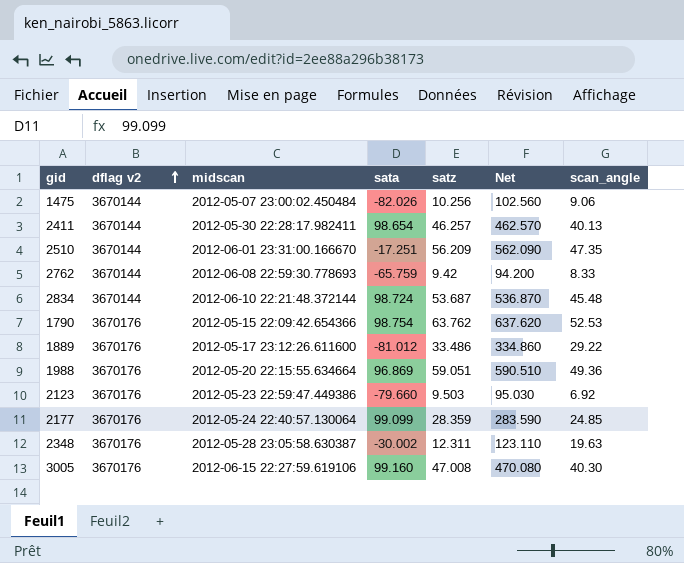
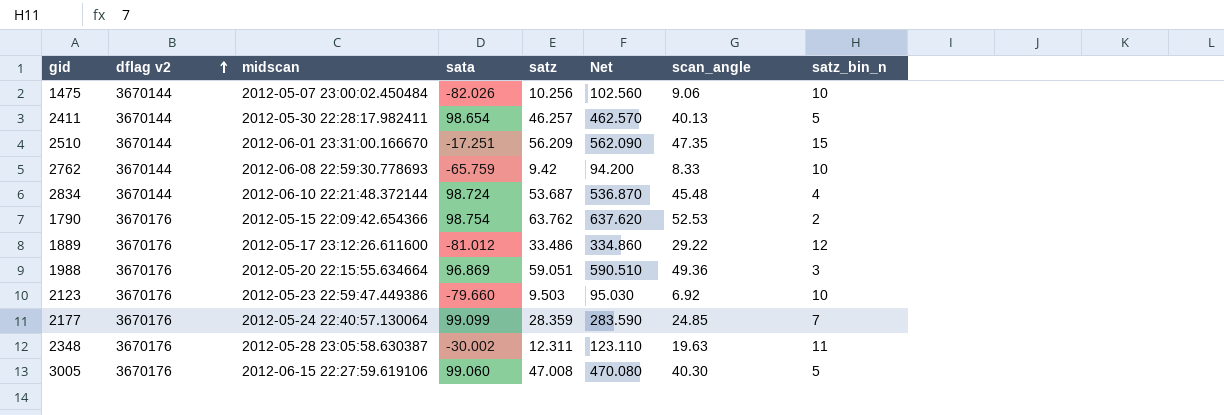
column satz_bin_n | position: none -> 8
3005 | sata: 99.160 -> 99.060

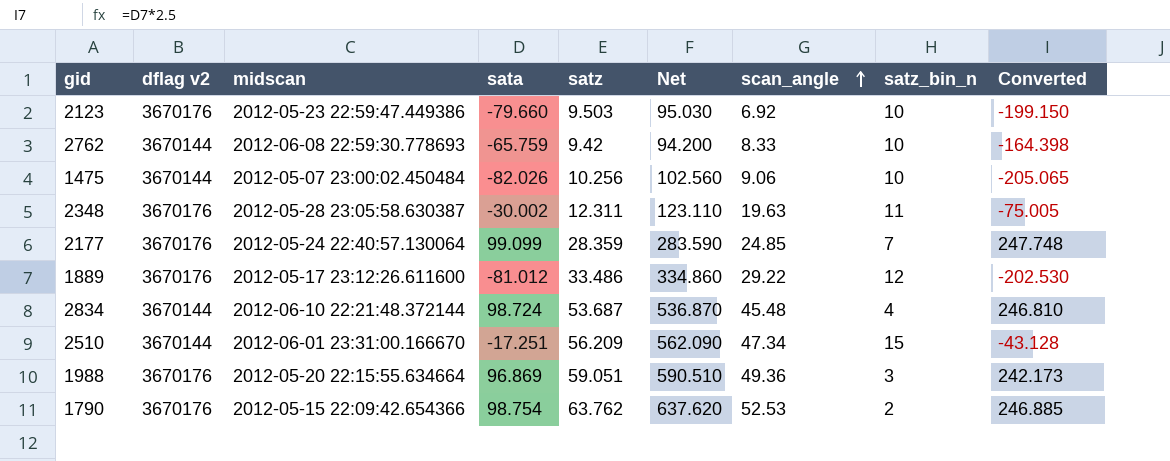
row order: dflag v2 ascending -> scan_angle ascending
column Converted | formula: none -> [sata] * 2.5
row 2411: 3670144 | 2012-05-30 22:28:17.982411 | 98.654 | 46.257 | 462.570 | 40.13 | 5 -> none
row 3005: 3670176 | 2012-06-15 22:27:59.619106 | 99.060 | 47.008 | 470.080 | 40.30 | 5 -> none
2510 | scan_angle: 47.35 -> 47.34

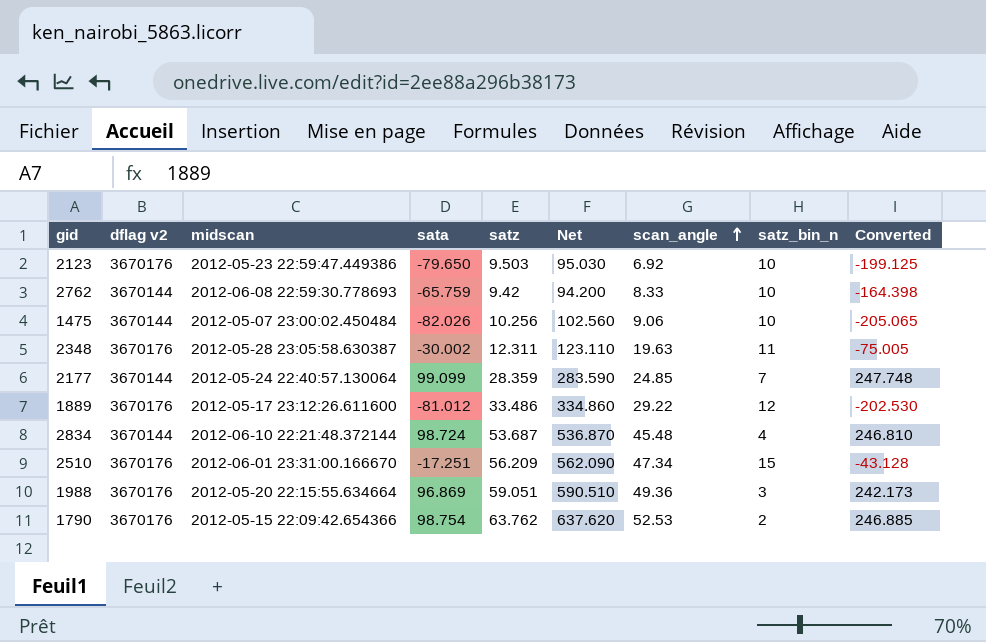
2123 | sata: -79.660 -> -79.650
2123 | Converted: -199.150 -> -199.125
2177 | dflag v2: 3670176 -> 3670144
2510 | dflag v2: 3670144 -> 3670176

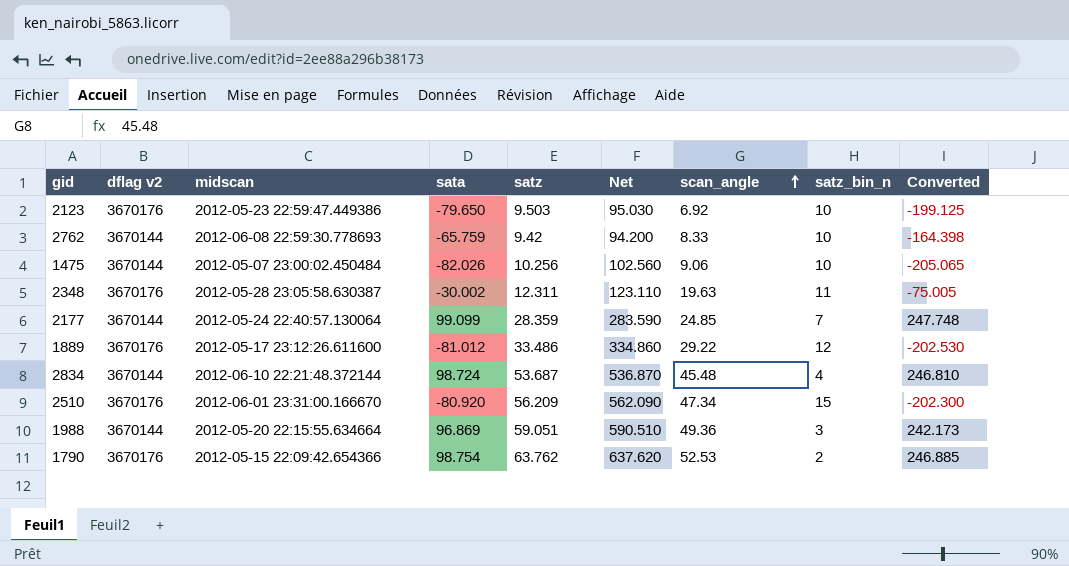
2510 | sata: -17.251 -> -80.920
2510 | Converted: -43.128 -> -202.300
1988 | dflag v2: 3670176 -> 3670144

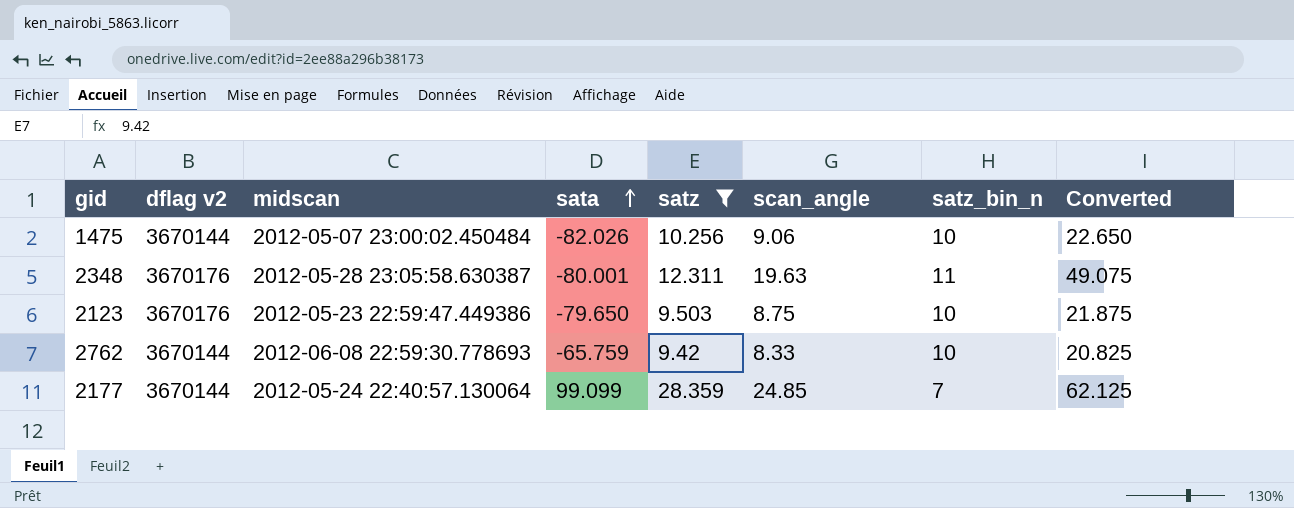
filter: none -> satz <= 28.359
row order: scan_angle ascending -> sata ascending
column Net | formula: [satz] * 10 -> none
column Converted | formula: [sata] * 2.5 -> [scan_angle] * 2.5
2348 | sata: -30.002 -> -80.001
2123 | scan_angle: 6.92 -> 8.75

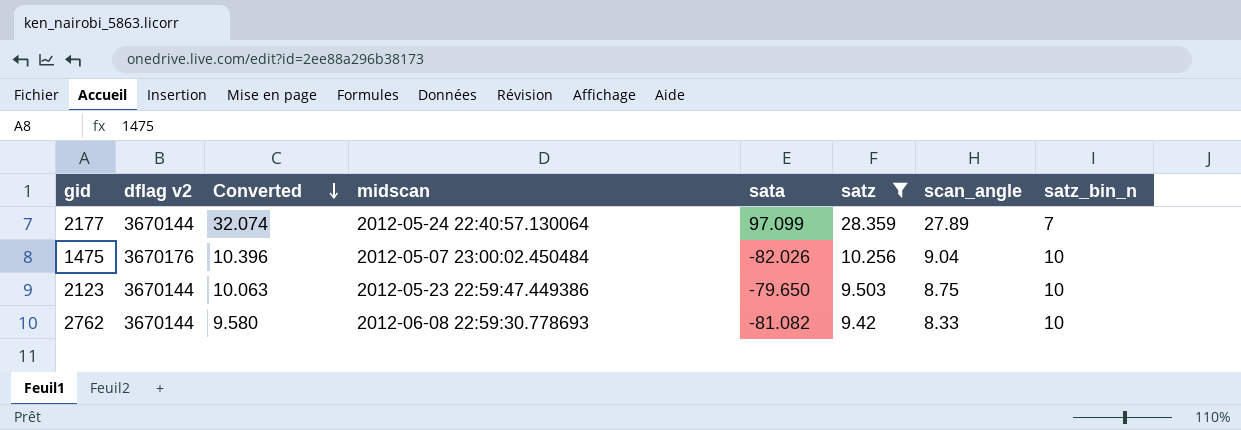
row order: sata ascending -> Converted descending
column Converted | formula: [scan_angle] * 2.5 -> [scan_angle] * 1.15
column Converted | position: 8 -> 3
row 2348: 3670176 | 2012-05-28 23:05:58.630387 | -80.001 | 12.311 | 19.63 | 11 | 49.075 -> none
2177 | sata: 99.099 -> 97.099
2177 | scan_angle: 24.85 -> 27.89
1475 | dflag v2: 3670144 -> 3670176
1475 | scan_angle: 9.06 -> 9.04
2123 | dflag v2: 3670176 -> 3670144
2762 | sata: -65.759 -> -81.082

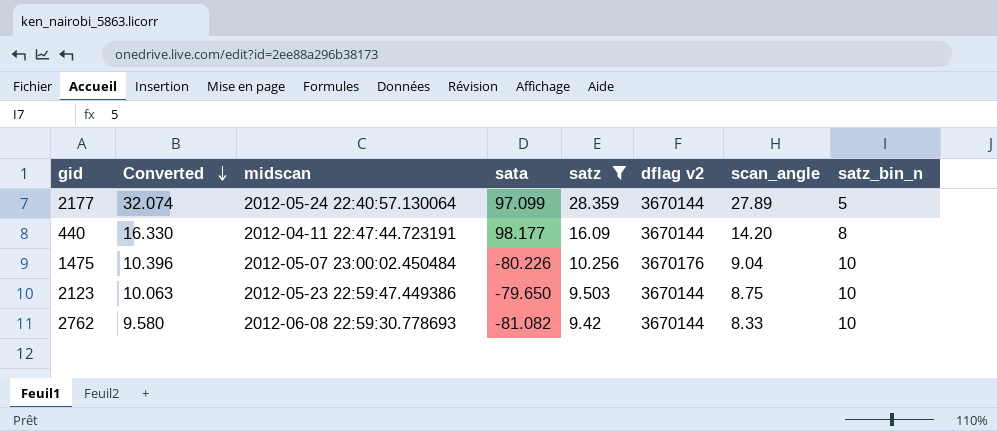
column dflag v2 | position: 2 -> 6
2177 | satz_bin_n: 7 -> 5
row 440: none -> 16.330 | 2012-04-11 22:47:44.723191 | 98.177 | 16.09 | 3670144 | 14.20 | 8
1475 | sata: -82.026 -> -80.226

